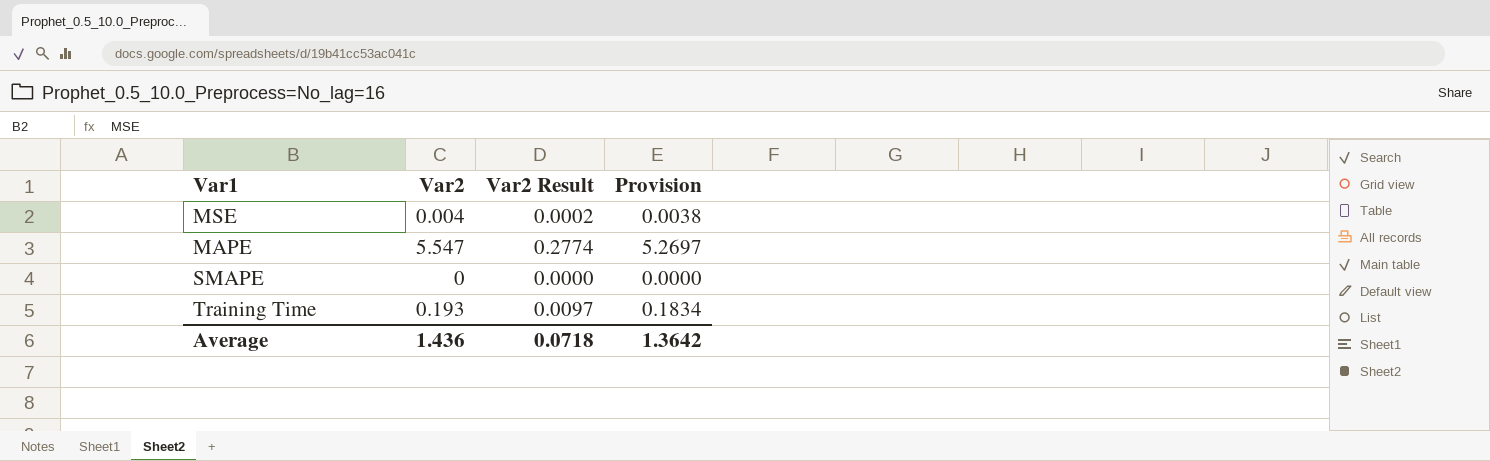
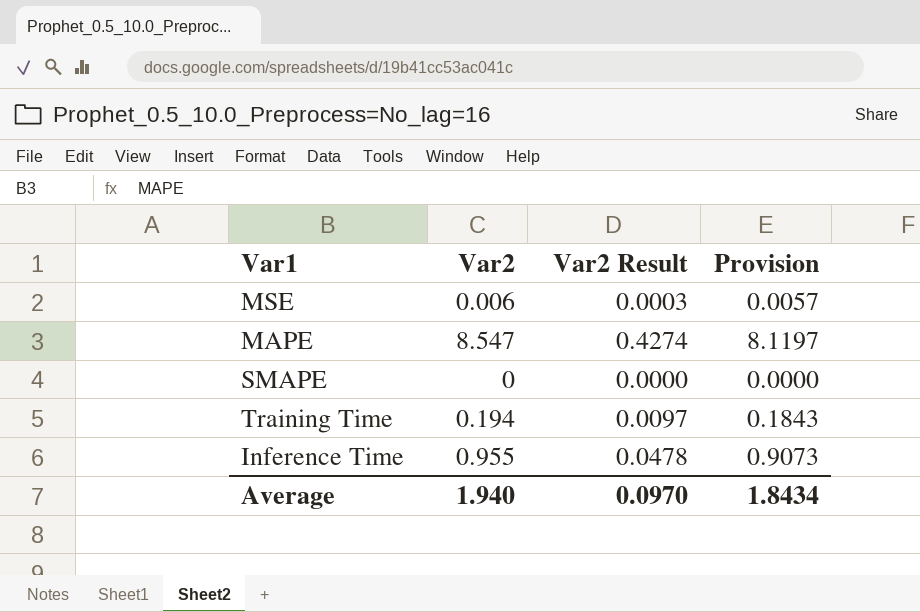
MSE | Var2: 0.004 -> 0.006
MSE | Var2 Result: 0.0002 -> 0.0003
MSE | Provision: 0.0038 -> 0.0057
MAPE | Var2: 5.547 -> 8.547
MAPE | Var2 Result: 0.2774 -> 0.4274
MAPE | Provision: 5.2697 -> 8.1197
Training Time | Var2: 0.193 -> 0.194
Training Time | Provision: 0.1834 -> 0.1843
row Inference Time: none -> 0.955 | 0.0478 | 0.9073
Average | Var2: 1.436 -> 1.940
Average | Var2 Result: 0.0718 -> 0.0970
Average | Provision: 1.3642 -> 1.8434

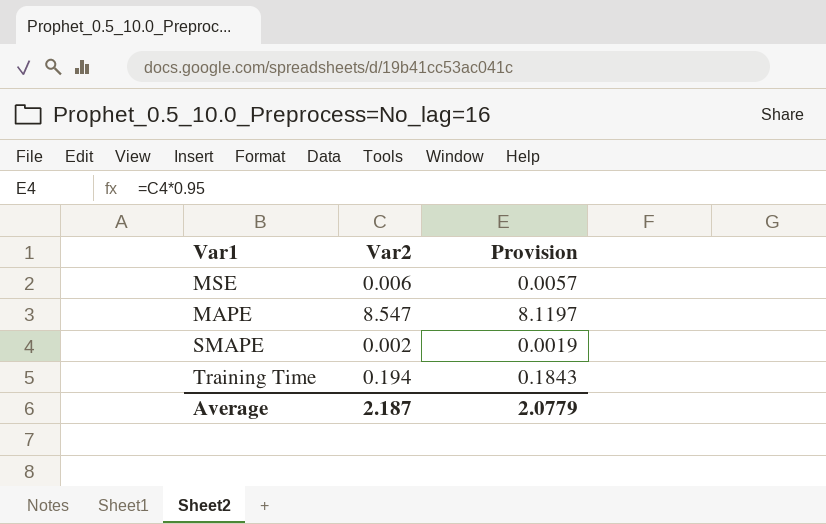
column Var2 Result | formula: [Var2] * 0.05 -> none
row Inference Time: 0.955 | 0.0478 | 0.9073 -> none
SMAPE | Var2: 0 -> 0.002
SMAPE | Provision: 0.0000 -> 0.0019
Average | Var2: 1.940 -> 2.187
Average | Provision: 1.8434 -> 2.0779

